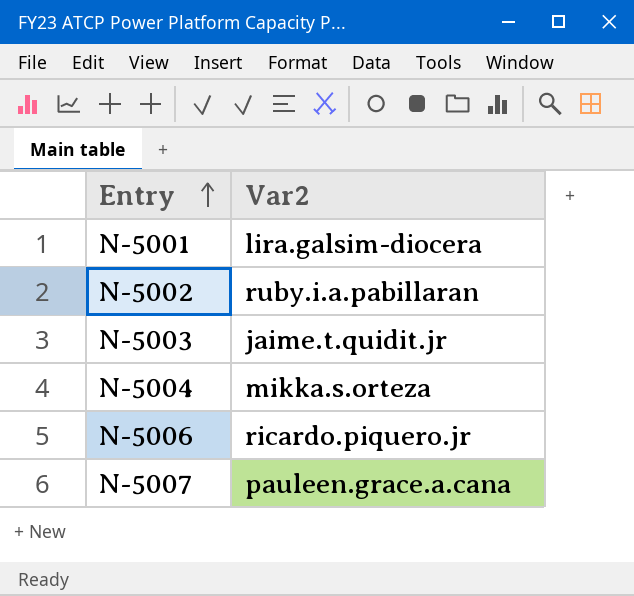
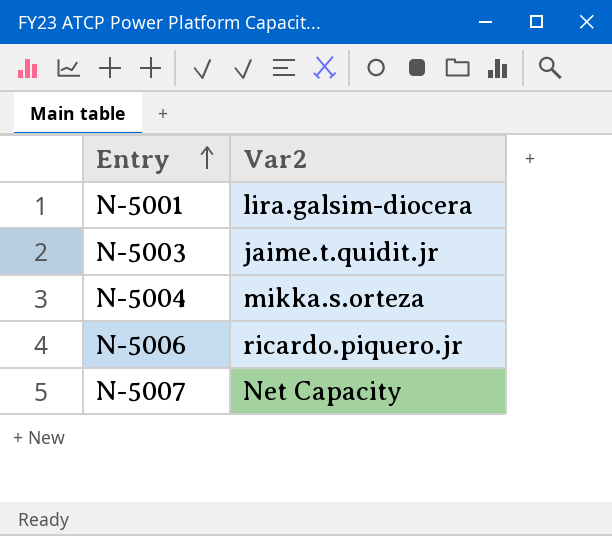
row N-5002: ruby.i.a.pabillaran -> none
N-5007 | Var2: pauleen.grace.a.cana -> Net Capacity

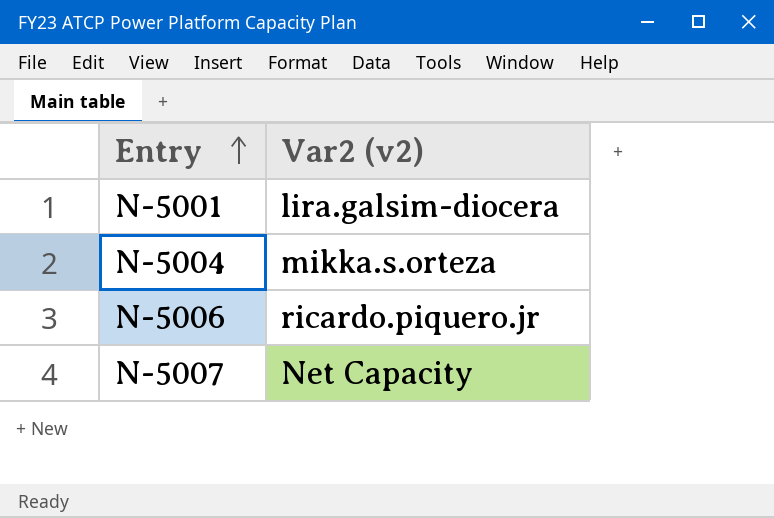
column name: Var2 -> Var2 (v2)
row N-5003: jaime.t.quidit.jr -> none

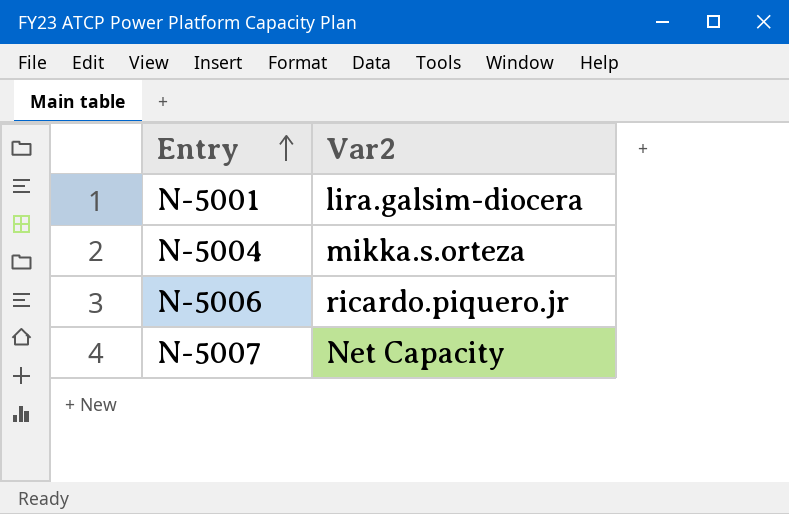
column name: Var2 (v2) -> Var2

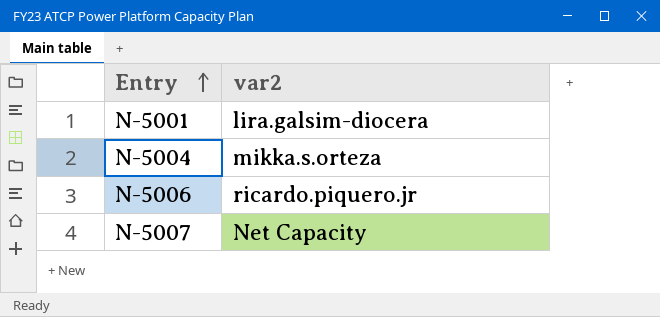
column name: Var2 -> var2

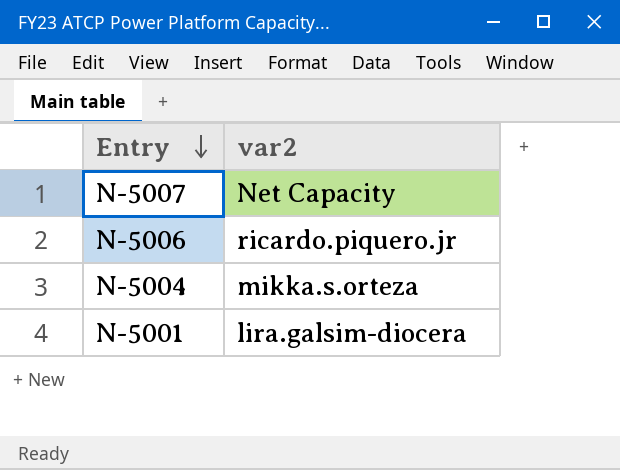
row order: Entry ascending -> Entry descending

